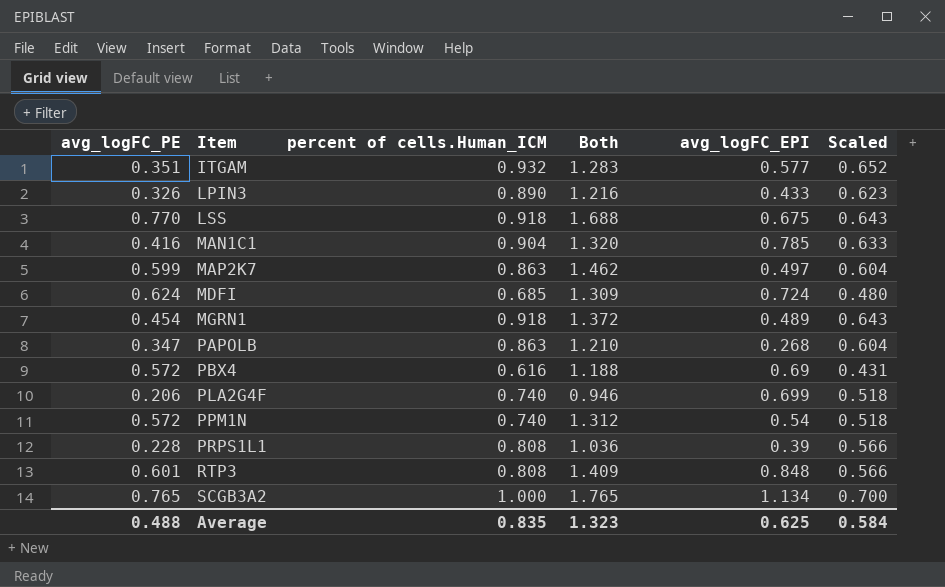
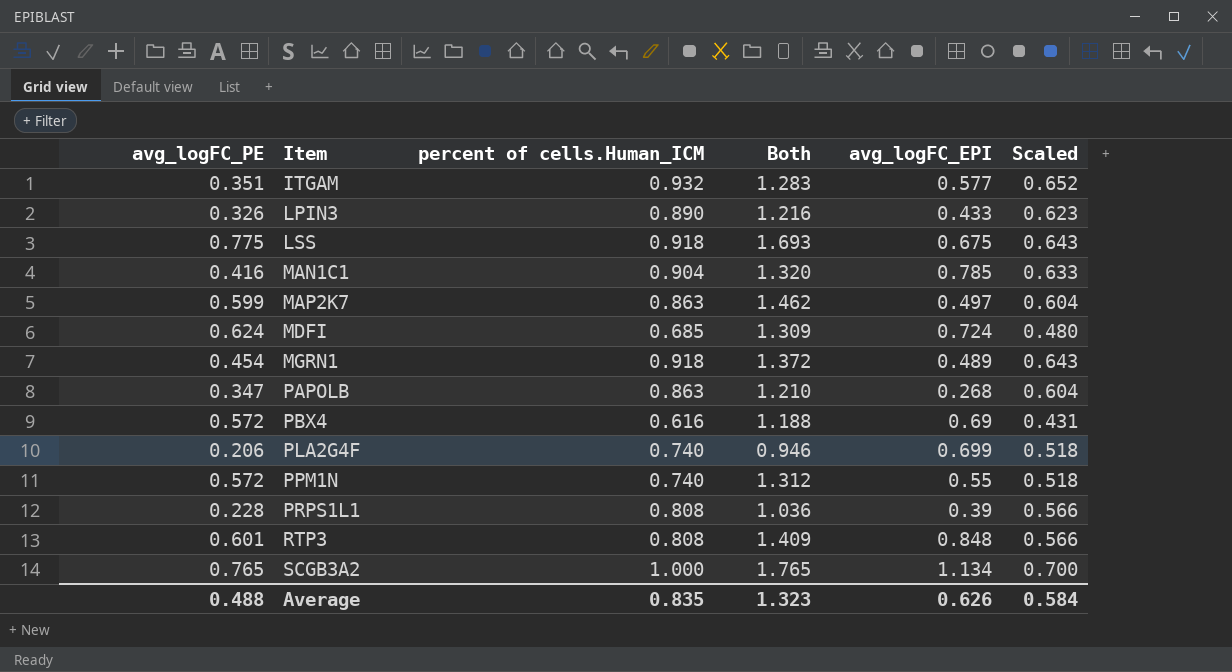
LSS | avg_logFC_PE: 0.770 -> 0.775
LSS | Both: 1.688 -> 1.693
PPM1N | avg_logFC_EPI: 0.54 -> 0.55
Average | avg_logFC_EPI: 0.625 -> 0.626

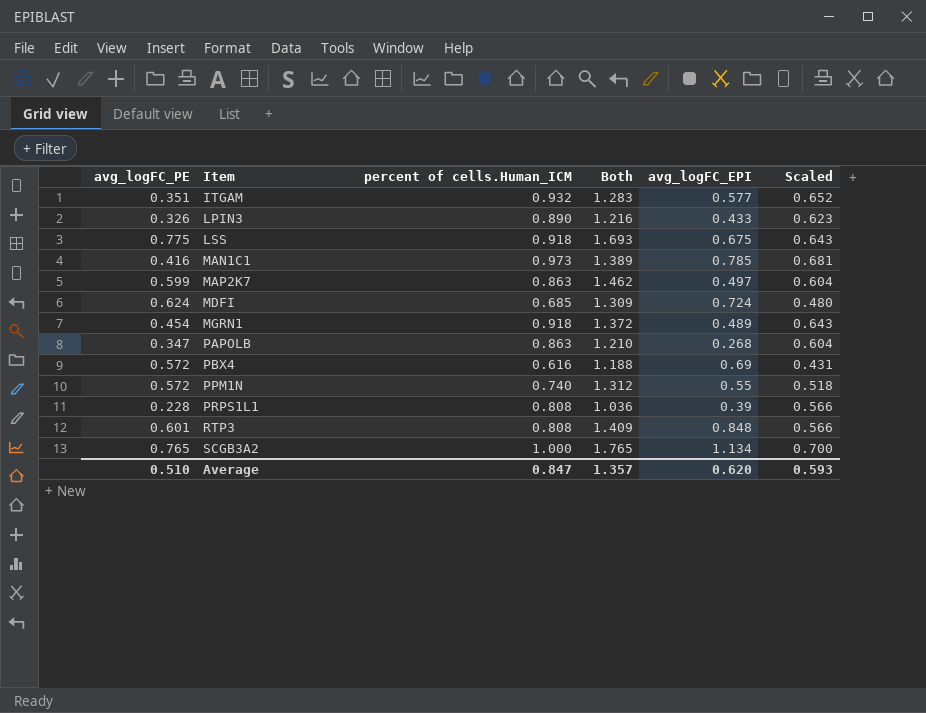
row PLA2G4F: 0.206 | 0.740 | 0.946 | 0.699 | 0.518 -> none
MAN1C1 | percent of cells.Human_ICM: 0.904 -> 0.973
MAN1C1 | Both: 1.320 -> 1.389
MAN1C1 | Scaled: 0.633 -> 0.681
Average | avg_logFC_PE: 0.488 -> 0.510
Average | percent of cells.Human_ICM: 0.835 -> 0.847
Average | Both: 1.323 -> 1.357
Average | avg_logFC_EPI: 0.626 -> 0.620
Average | Scaled: 0.584 -> 0.593

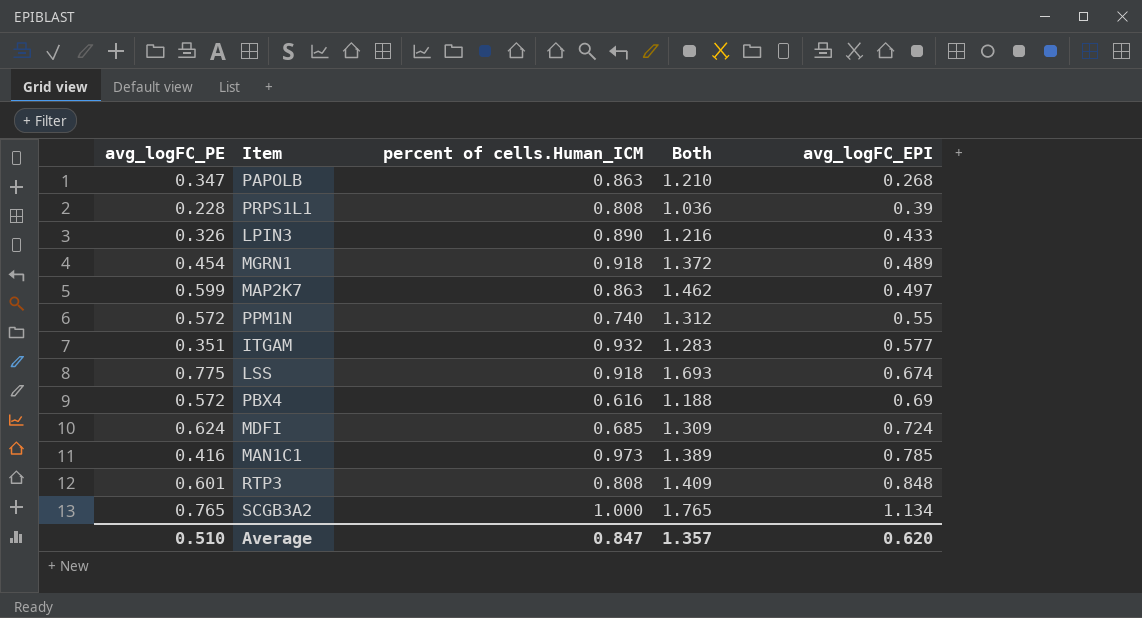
row order: Item ascending -> avg_logFC_EPI ascending
column Scaled | formula: [percent of cells.Human_ICM] * 0.7 -> none
LSS | avg_logFC_EPI: 0.675 -> 0.674

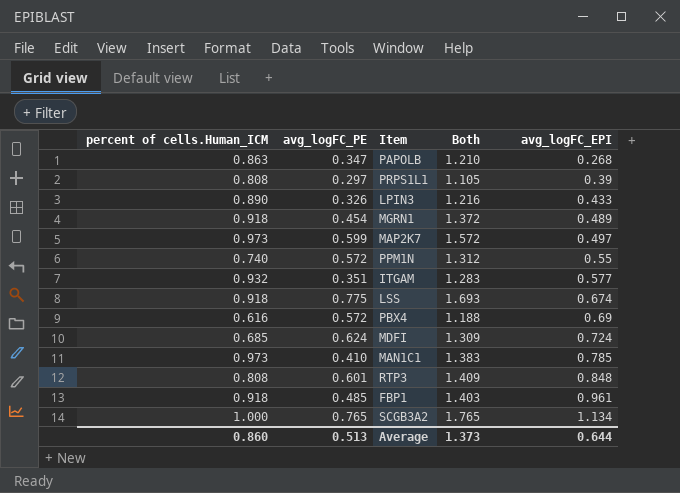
column percent of cells.Human_ICM | position: 3 -> 1
PRPS1L1 | avg_logFC_PE: 0.228 -> 0.297
PRPS1L1 | Both: 1.036 -> 1.105
MAP2K7 | percent of cells.Human_ICM: 0.863 -> 0.973
MAP2K7 | Both: 1.462 -> 1.572
MAN1C1 | avg_logFC_PE: 0.416 -> 0.410
MAN1C1 | Both: 1.389 -> 1.383
row FBP1: none -> 0.918 | 0.485 | 1.403 | 0.961
Average | percent of cells.Human_ICM: 0.847 -> 0.860
Average | avg_logFC_PE: 0.510 -> 0.513
Average | Both: 1.357 -> 1.373
Average | avg_logFC_EPI: 0.620 -> 0.644

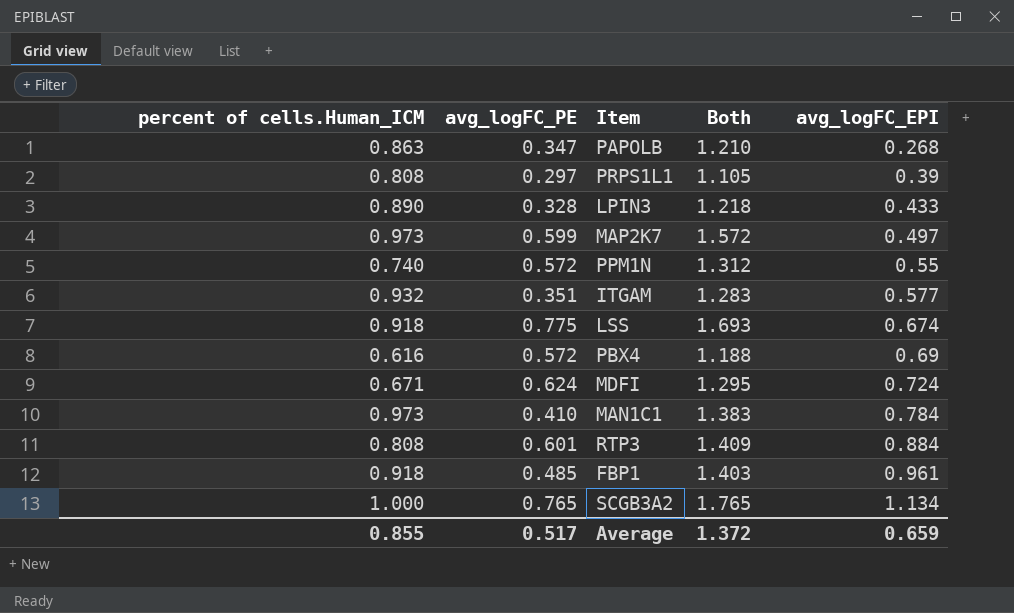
row MGRN1: 0.918 | 0.454 | 1.372 | 0.489 -> none
LPIN3 | avg_logFC_PE: 0.326 -> 0.328
LPIN3 | Both: 1.216 -> 1.218
MDFI | percent of cells.Human_ICM: 0.685 -> 0.671
MDFI | Both: 1.309 -> 1.295
MAN1C1 | avg_logFC_EPI: 0.785 -> 0.784
RTP3 | avg_logFC_EPI: 0.848 -> 0.884
Average | percent of cells.Human_ICM: 0.860 -> 0.855
Average | avg_logFC_PE: 0.513 -> 0.517
Average | Both: 1.373 -> 1.372
Average | avg_logFC_EPI: 0.644 -> 0.659

